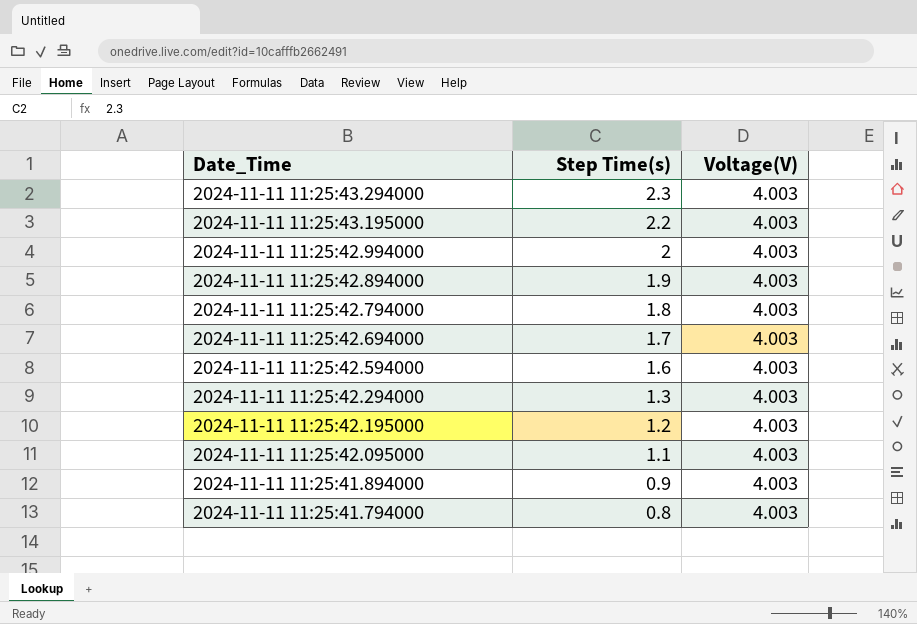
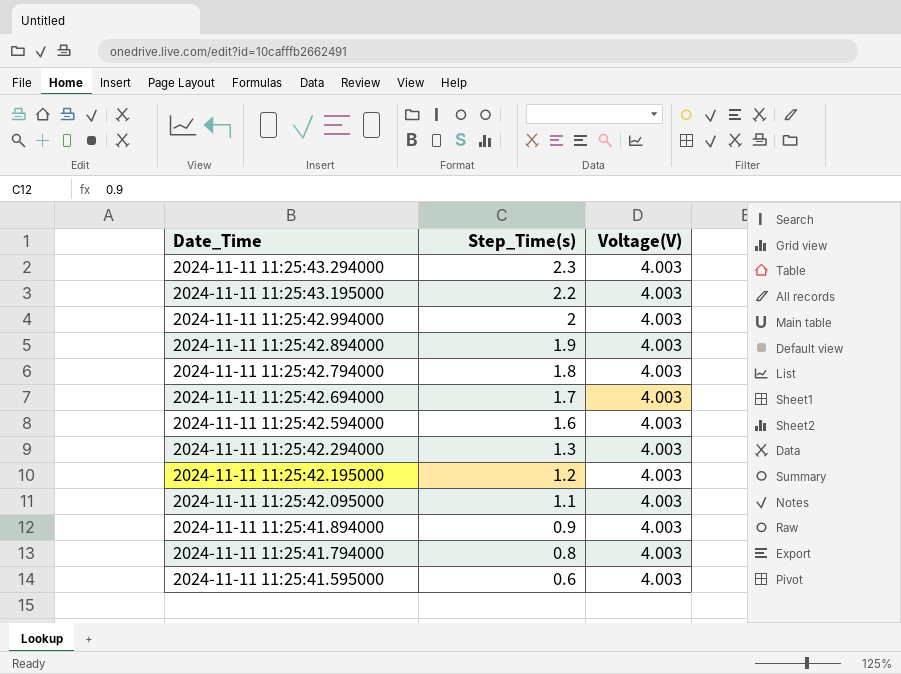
column name: Step Time(s) -> Step_Time(s)
row 2024-11-11 11:25:41.595000: none -> 0.6 | 4.003

